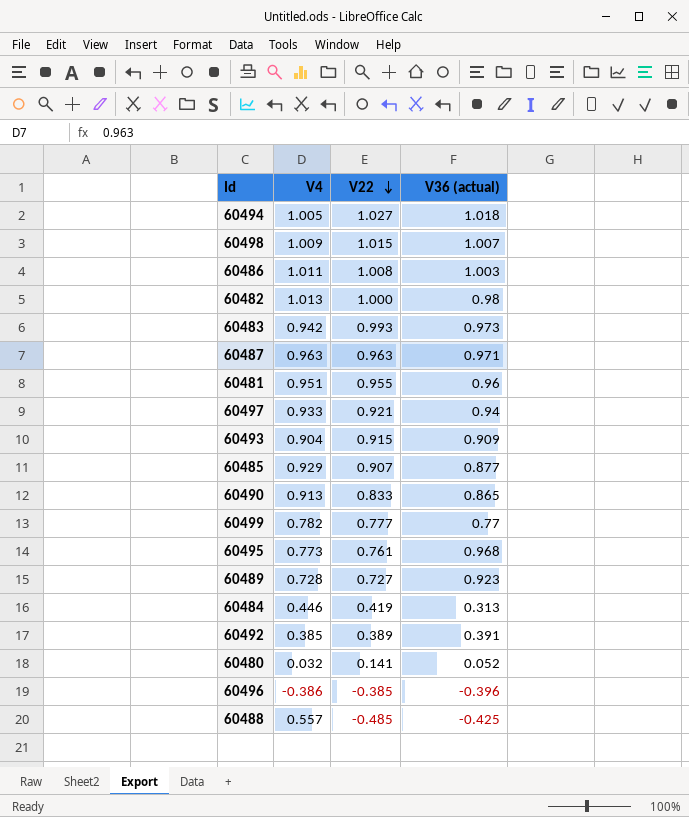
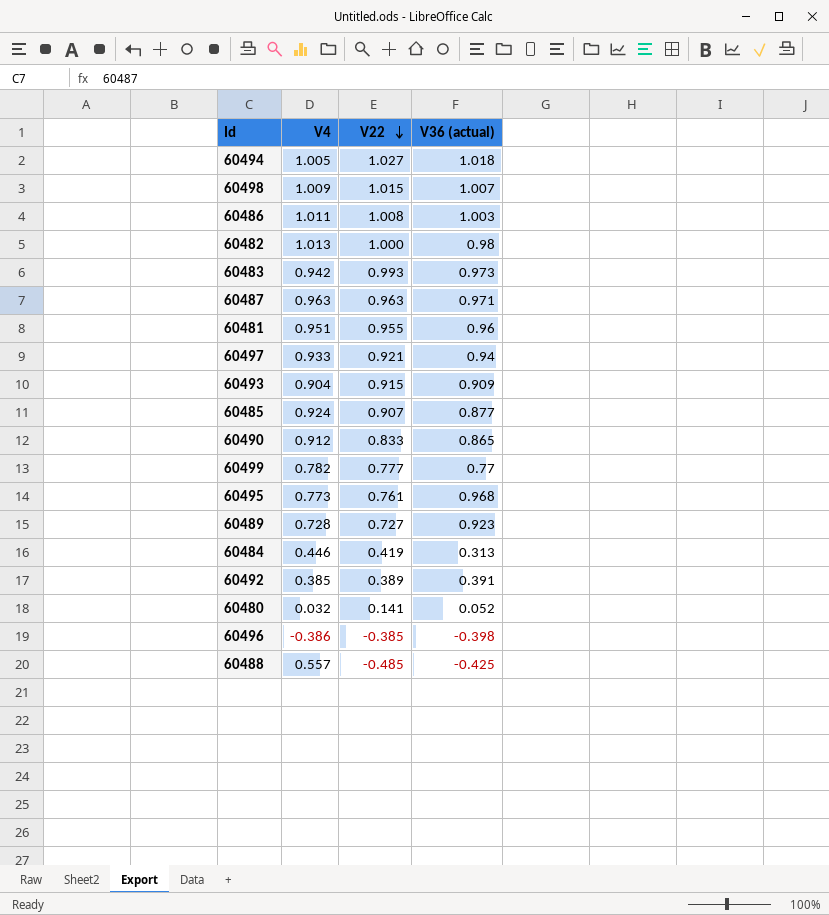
60485 | V4: 0.929 -> 0.924
60490 | V4: 0.913 -> 0.912
60496 | V36 (actual): -0.396 -> -0.398

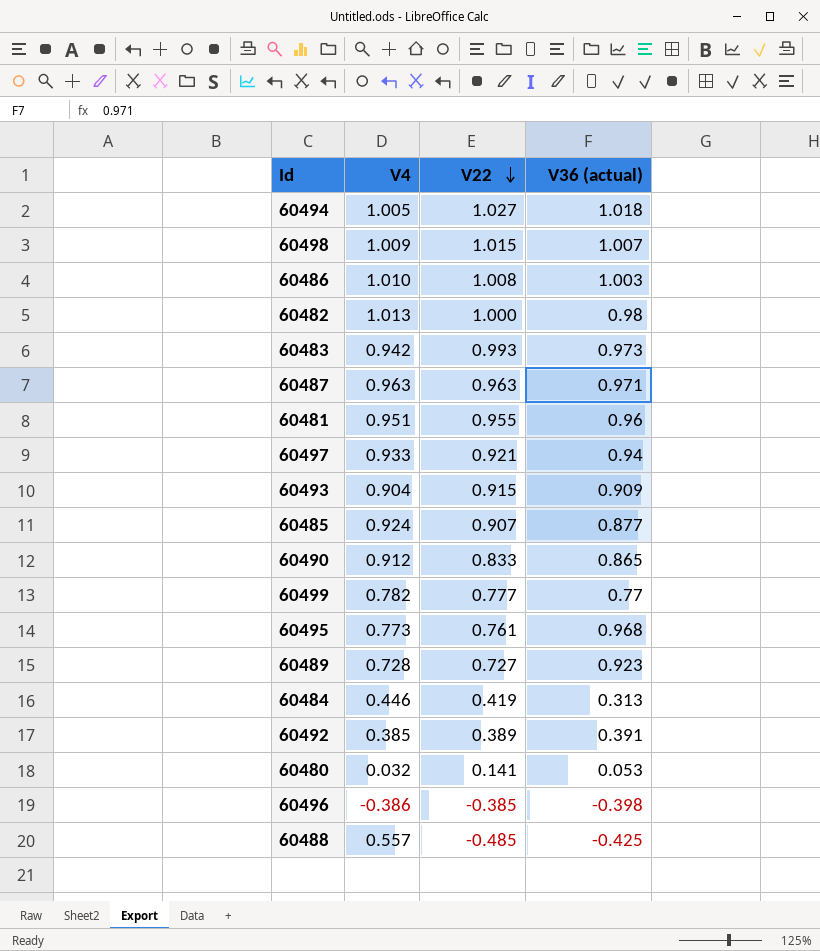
60486 | V4: 1.011 -> 1.010
60480 | V36 (actual): 0.052 -> 0.053

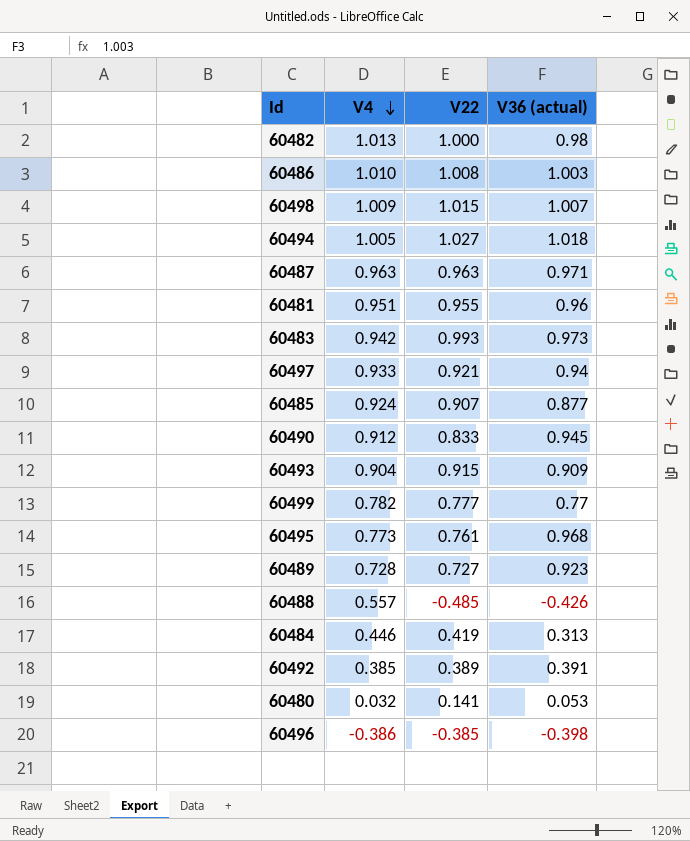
row order: V22 descending -> V4 descending
60490 | V36 (actual): 0.865 -> 0.945
60488 | V36 (actual): -0.425 -> -0.426

